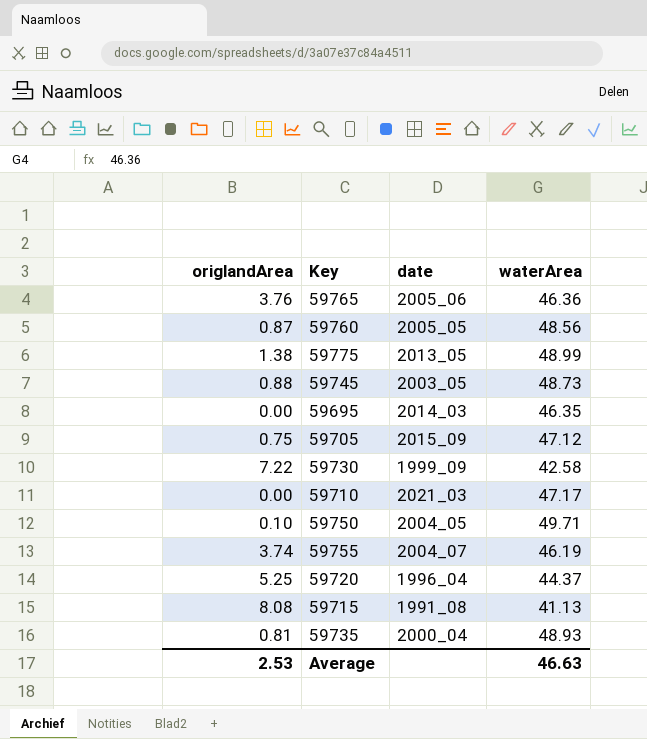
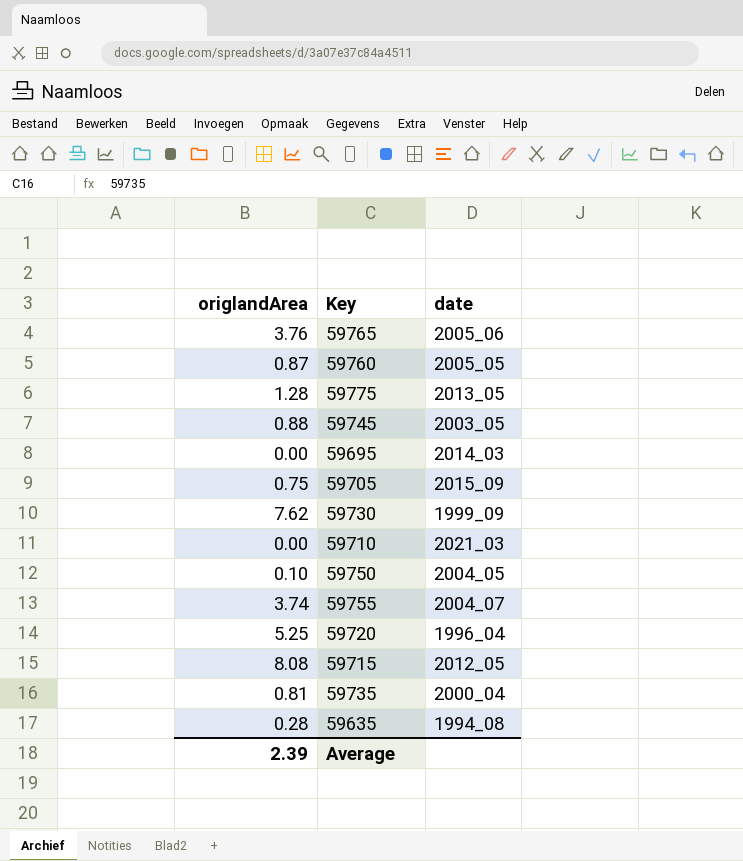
column waterArea | position: 4 -> none
59775 | origlandArea: 1.38 -> 1.28
59730 | origlandArea: 7.22 -> 7.62
59715 | date: 1991_08 -> 2012_05
row 59635: none -> 0.28 | 1994_08
Average | origlandArea: 2.53 -> 2.39

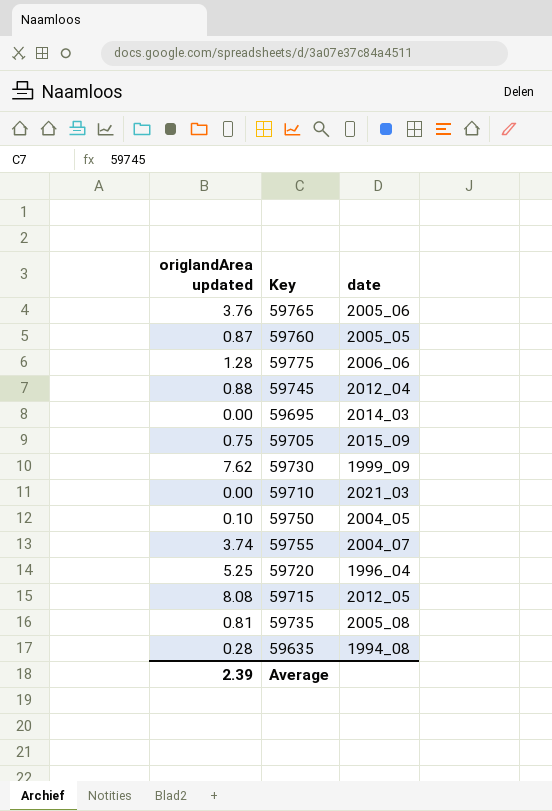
column name: origlandArea -> origlandArea updated
59775 | date: 2013_05 -> 2006_06
59745 | date: 2003_05 -> 2012_04
59735 | date: 2000_04 -> 2005_08

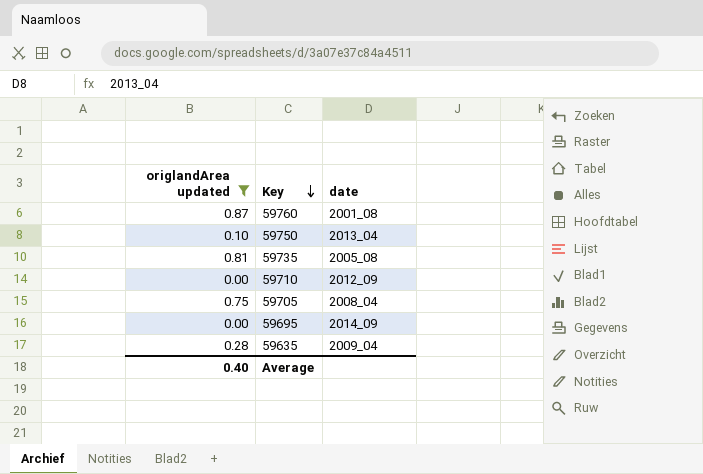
filter: none -> origlandArea updated <= 0.87
row order: none -> Key descending
59760 | date: 2005_05 -> 2001_08
59750 | date: 2004_05 -> 2013_04
59710 | date: 2021_03 -> 2012_09
59705 | date: 2015_09 -> 2008_04
59695 | date: 2014_03 -> 2014_09
59635 | date: 1994_08 -> 2009_04
Average | origlandArea updated: 2.39 -> 0.40

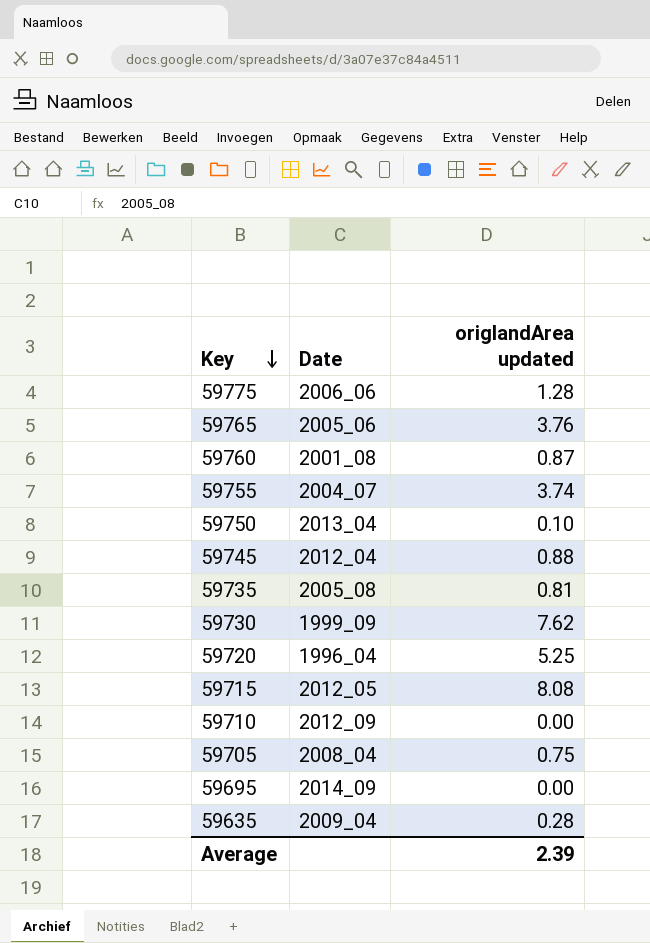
filter: origlandArea updated <= 0.87 -> none
column name: date -> Date
column origlandArea updated | position: 1 -> 3
Average | origlandArea updated: 0.40 -> 2.39

